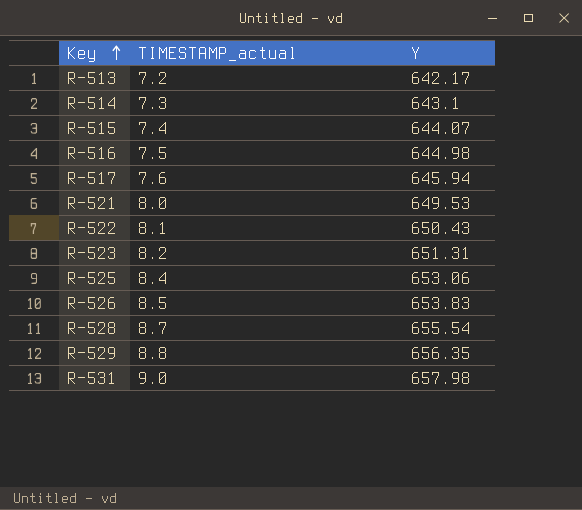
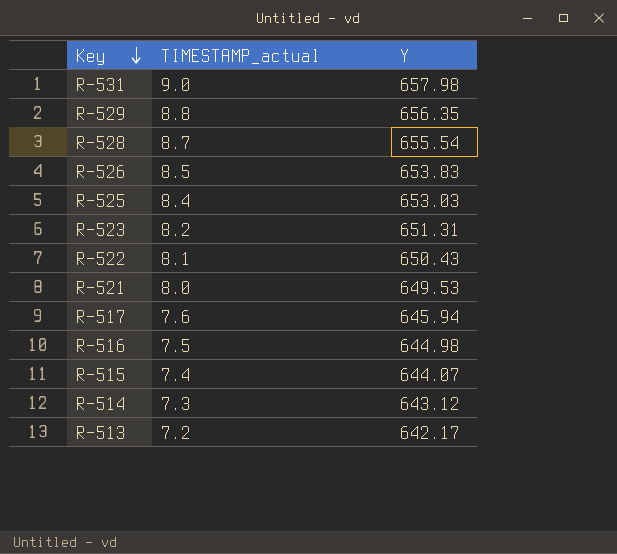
row order: Key ascending -> Key descending
R-525 | Y: 653.06 -> 653.03
R-514 | Y: 643.1 -> 643.12

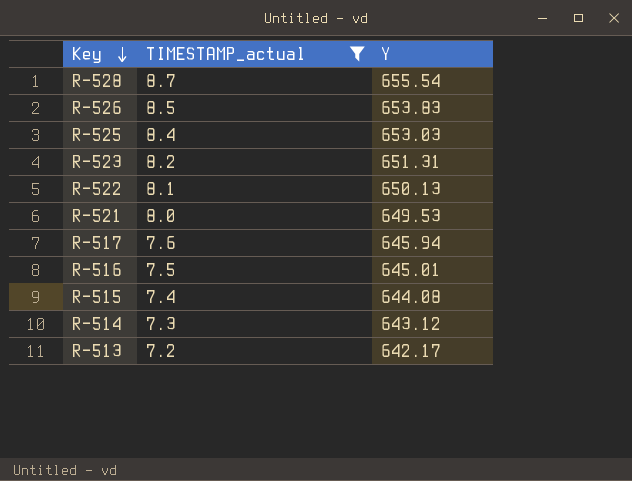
filter: none -> TIMESTAMP_actual <= 8.7
R-522 | Y: 650.43 -> 650.13
R-516 | Y: 644.98 -> 645.01
R-515 | Y: 644.07 -> 644.08

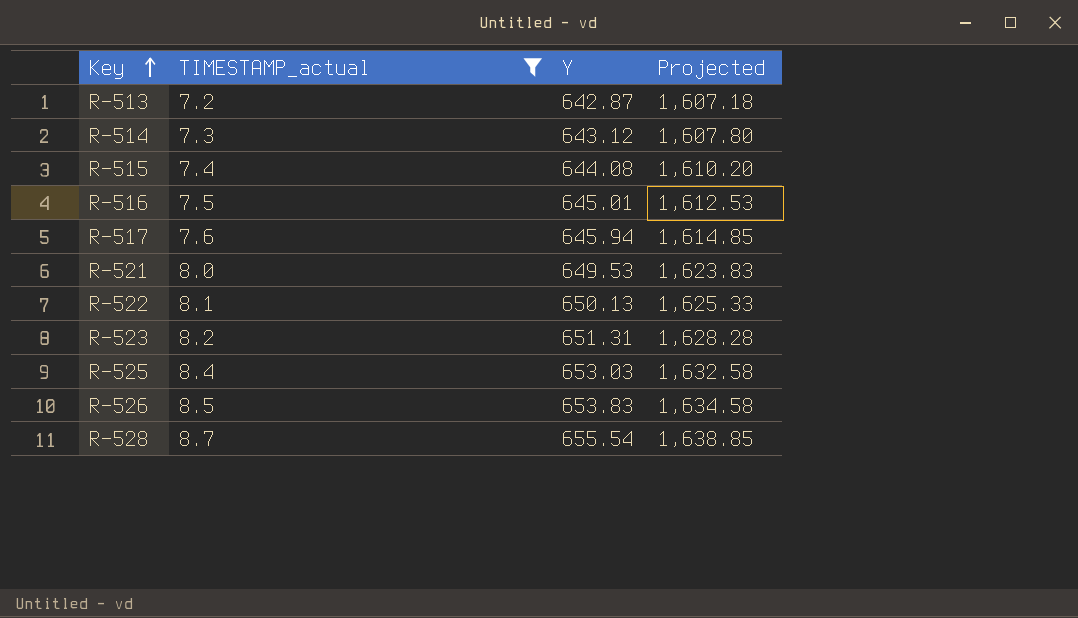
row order: Key descending -> Key ascending
column Projected | formula: none -> [Y] * 2.5
R-513 | Y: 642.17 -> 642.87

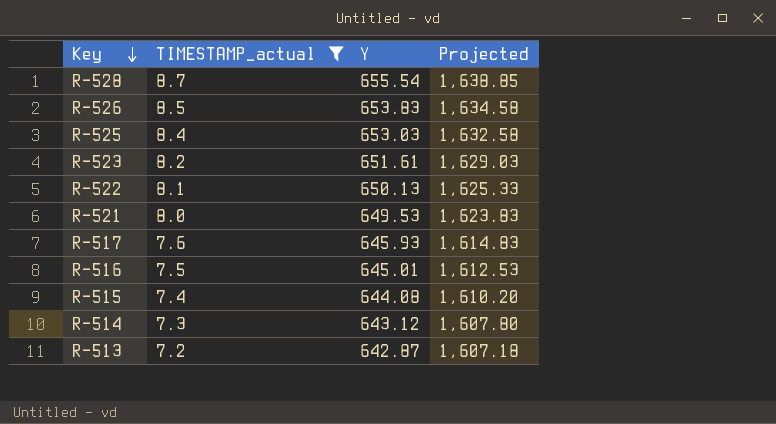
row order: Key ascending -> Key descending
R-523 | Y: 651.31 -> 651.61
R-523 | Projected: 1,628.28 -> 1,629.03
R-517 | Y: 645.94 -> 645.93
R-517 | Projected: 1,614.85 -> 1,614.83

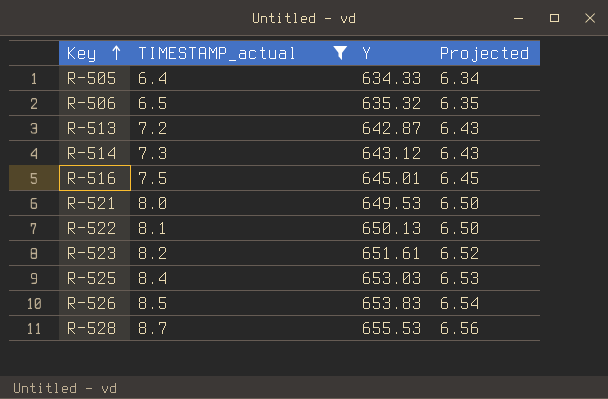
row order: Key descending -> Key ascending
column Projected | formula: [Y] * 2.5 -> [Y] * 0.01
row R-517: 7.6 | 645.93 | 1,614.83 -> none
row R-515: 7.4 | 644.08 | 1,610.20 -> none
row R-505: none -> 6.4 | 634.33 | 6.34
row R-506: none -> 6.5 | 635.32 | 6.35
R-528 | Y: 655.54 -> 655.53

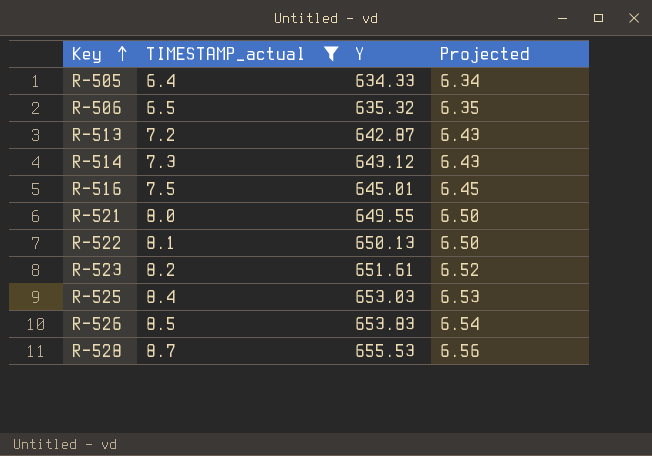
R-521 | Y: 649.53 -> 649.55

